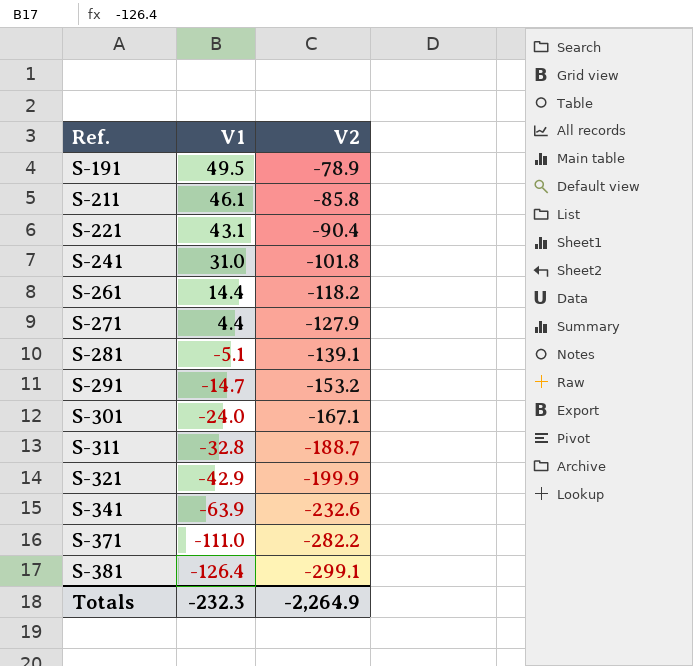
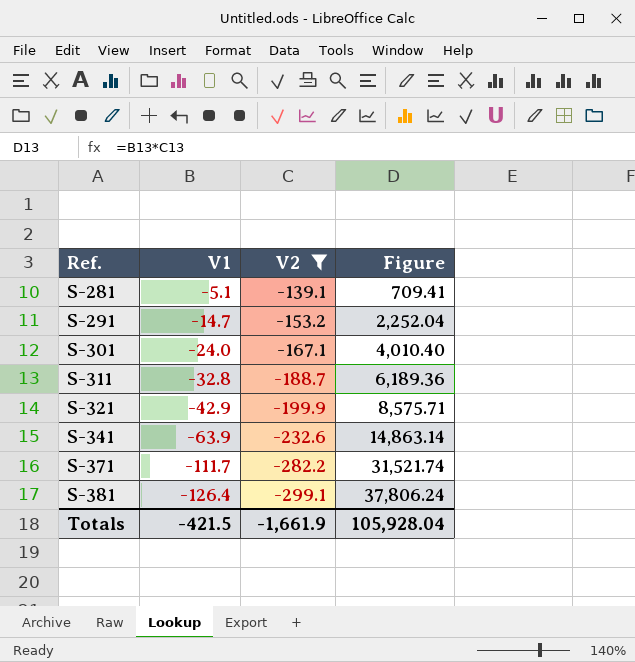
filter: none -> V2 <= -139.1
column Figure | formula: none -> [V1] * [V2]
S-371 | V1: -111.0 -> -111.7
Totals | V1: -232.3 -> -421.5
Totals | V2: -2,264.9 -> -1,661.9

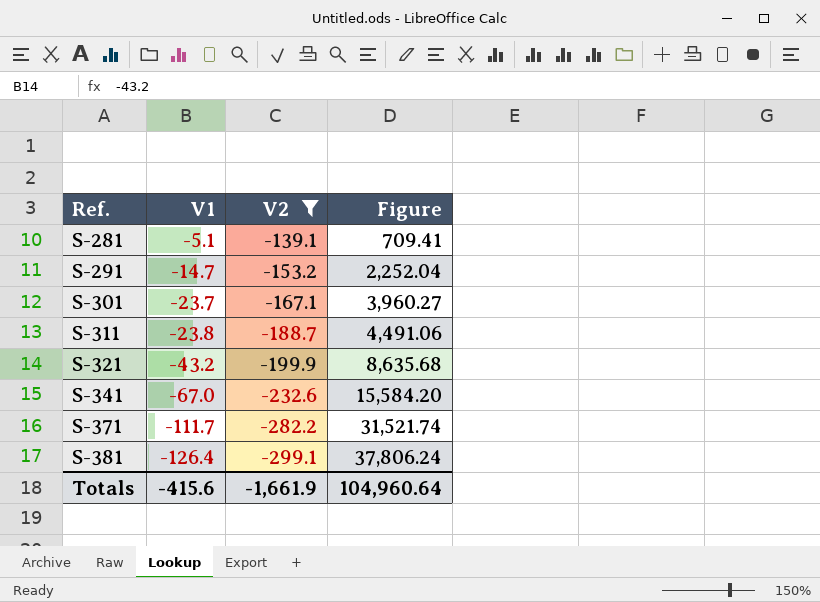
S-301 | V1: -24.0 -> -23.7
S-301 | Figure: 4,010.40 -> 3,960.27
S-311 | V1: -32.8 -> -23.8
S-311 | Figure: 6,189.36 -> 4,491.06
S-321 | V1: -42.9 -> -43.2
S-321 | Figure: 8,575.71 -> 8,635.68
S-341 | V1: -63.9 -> -67.0
S-341 | Figure: 14,863.14 -> 15,584.20
Totals | V1: -421.5 -> -415.6
Totals | Figure: 105,928.04 -> 104,960.64

